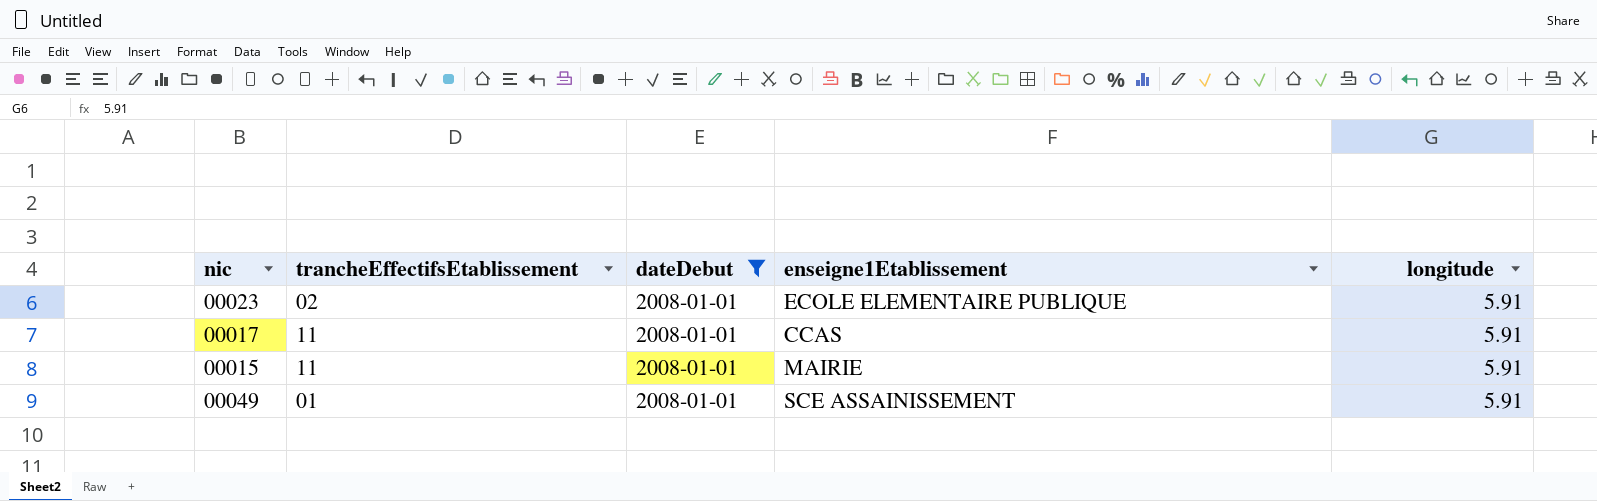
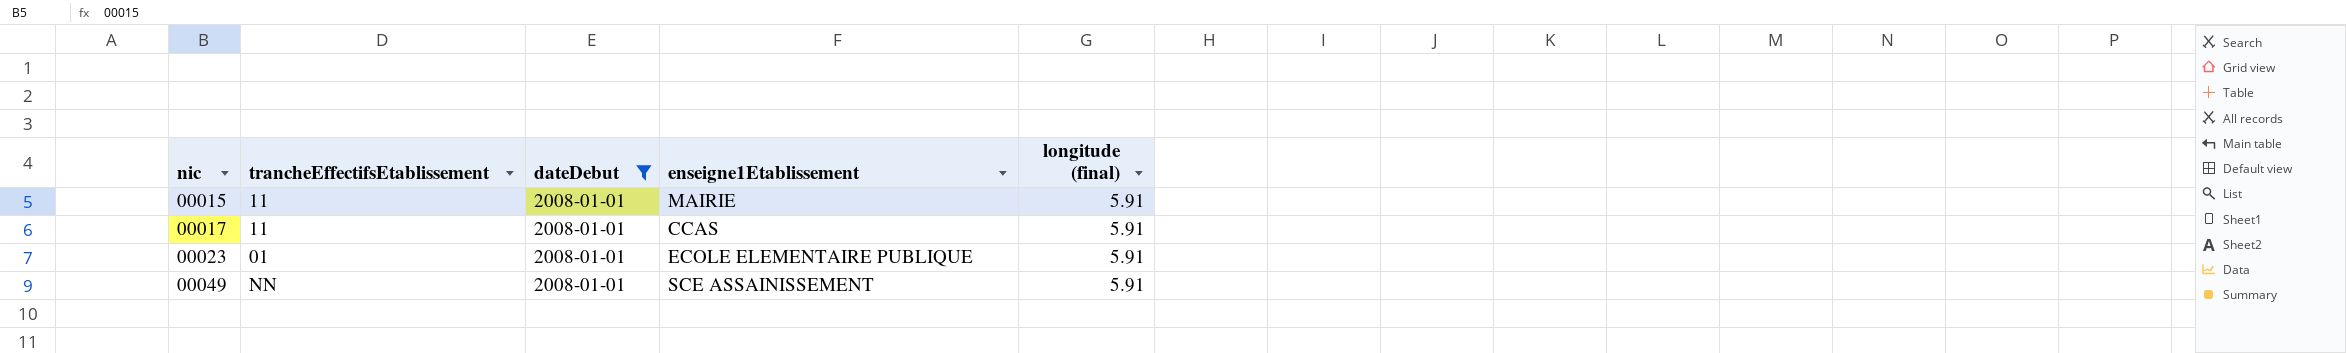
row order: none -> nic ascending
column name: longitude -> longitude (final)
00023 | trancheEffectifsEtablissement: 02 -> 01
00049 | trancheEffectifsEtablissement: 01 -> NN

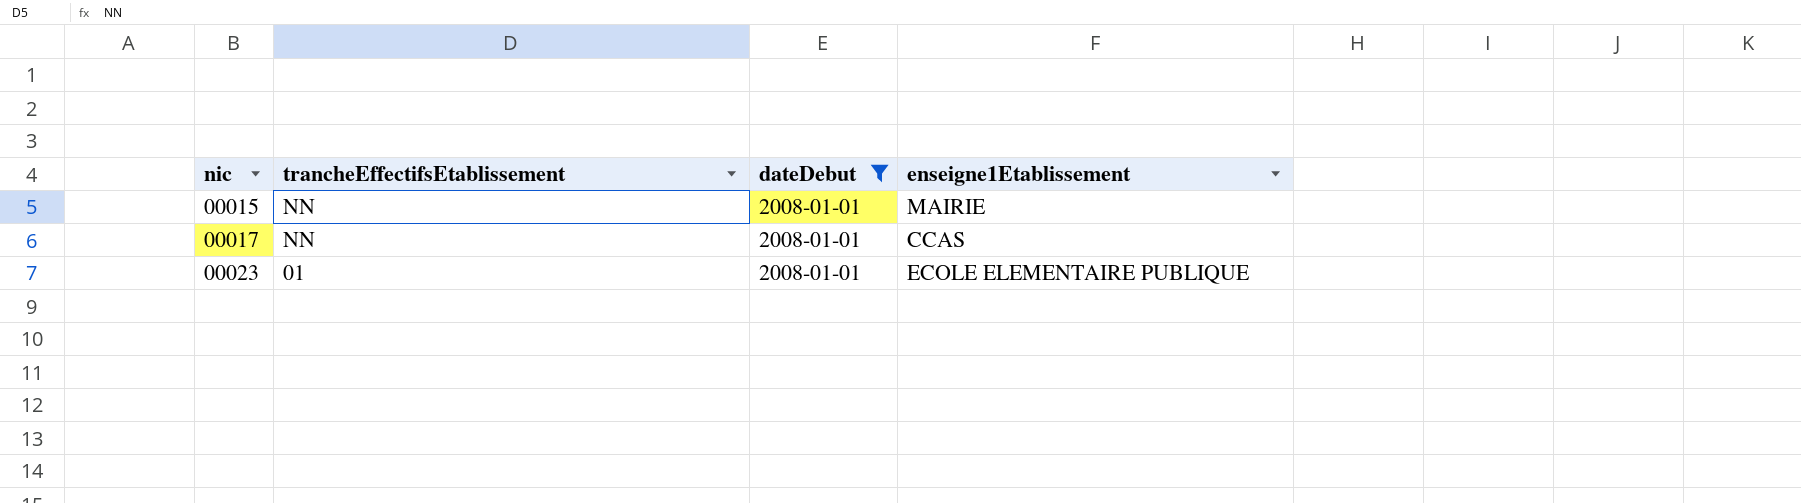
column longitude (final) | position: 5 -> none
row 00049: NN | 2008-01-01 | SCE ASSAINISSEMENT | 5.91 -> none
00015 | trancheEffectifsEtablissement: 11 -> NN
00017 | trancheEffectifsEtablissement: 11 -> NN

